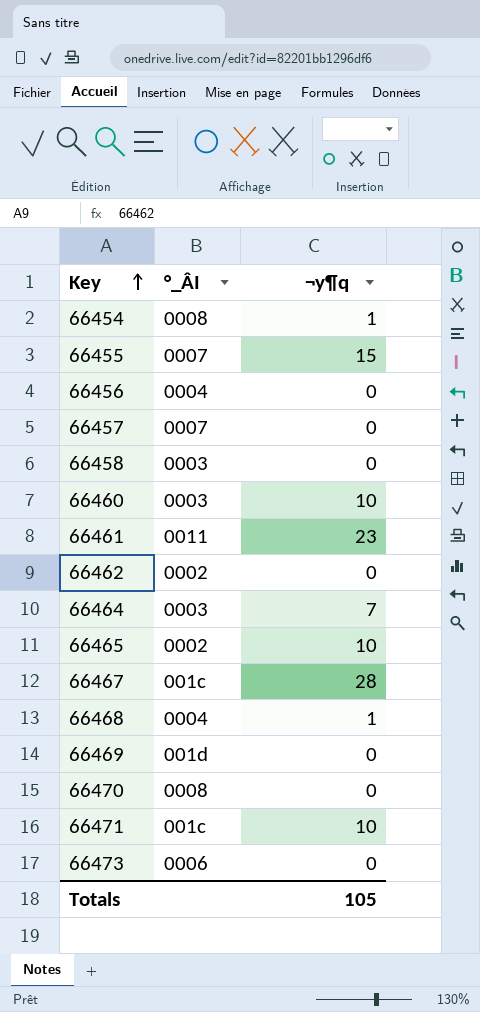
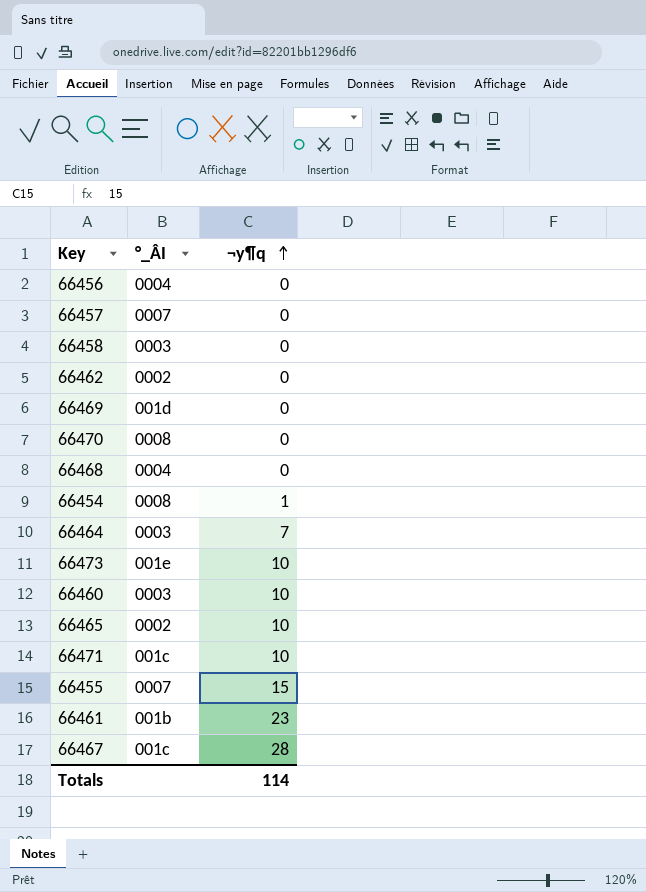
row order: Key ascending -> ¬y¶q ascending
66468 | ¬y¶q: 1 -> 0
66473 | °_ÂI: 0006 -> 001e
66473 | ¬y¶q: 0 -> 10
66461 | °_ÂI: 0011 -> 001b
Totals | ¬y¶q: 105 -> 114

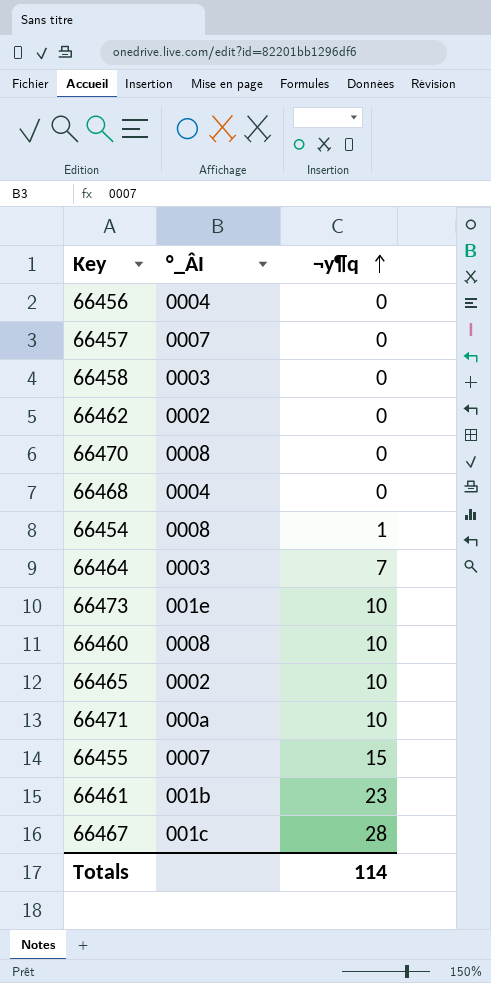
row 66469: 001d | 0 -> none
66460 | °_ÂI: 0003 -> 0008
66471 | °_ÂI: 001c -> 000a

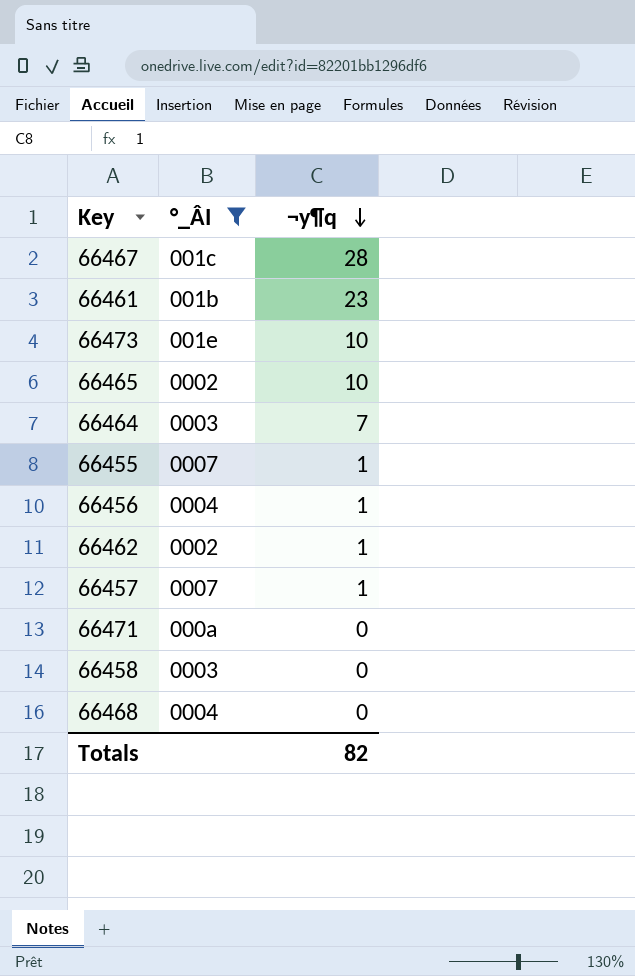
filter: none -> °_ÂI != 0008
row order: ¬y¶q ascending -> ¬y¶q descending
66455 | ¬y¶q: 15 -> 1
66456 | ¬y¶q: 0 -> 1
66462 | ¬y¶q: 0 -> 1
66457 | ¬y¶q: 0 -> 1
66471 | ¬y¶q: 10 -> 0
Totals | ¬y¶q: 114 -> 82

